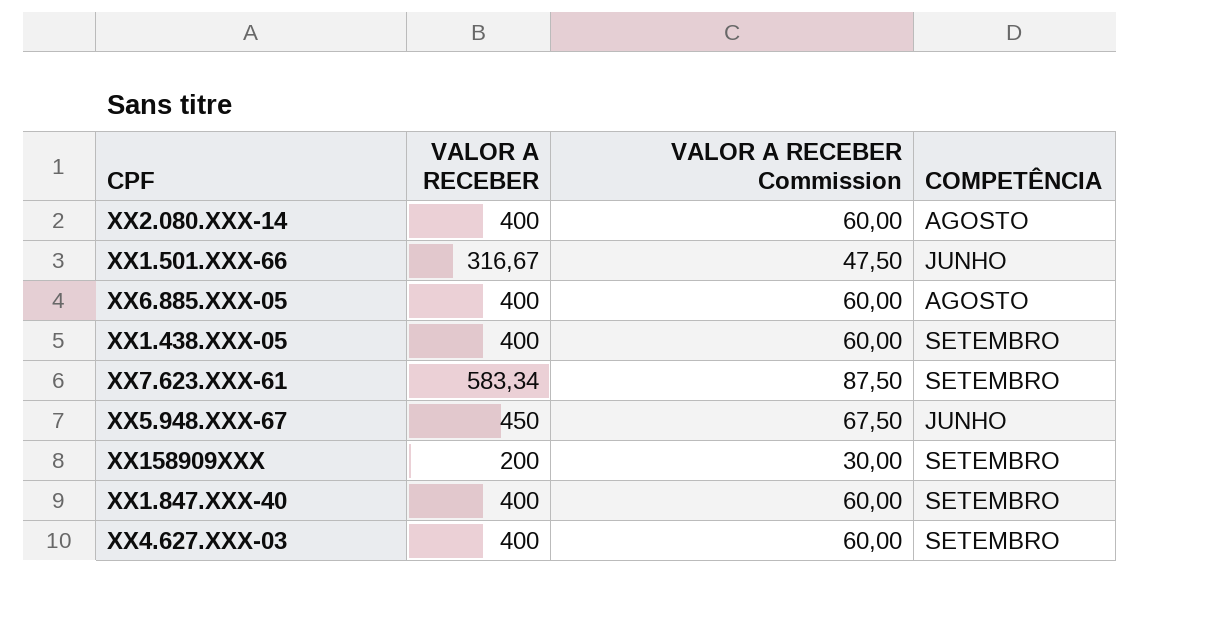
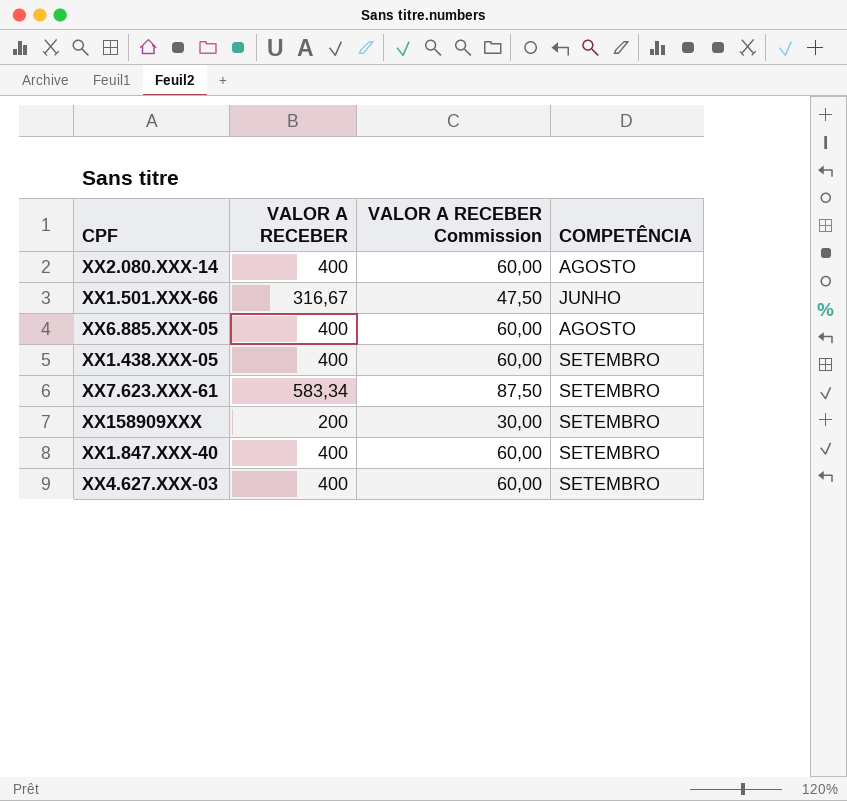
row XX5.948.XXX-67: 450 | 67,50 | JUNHO -> none

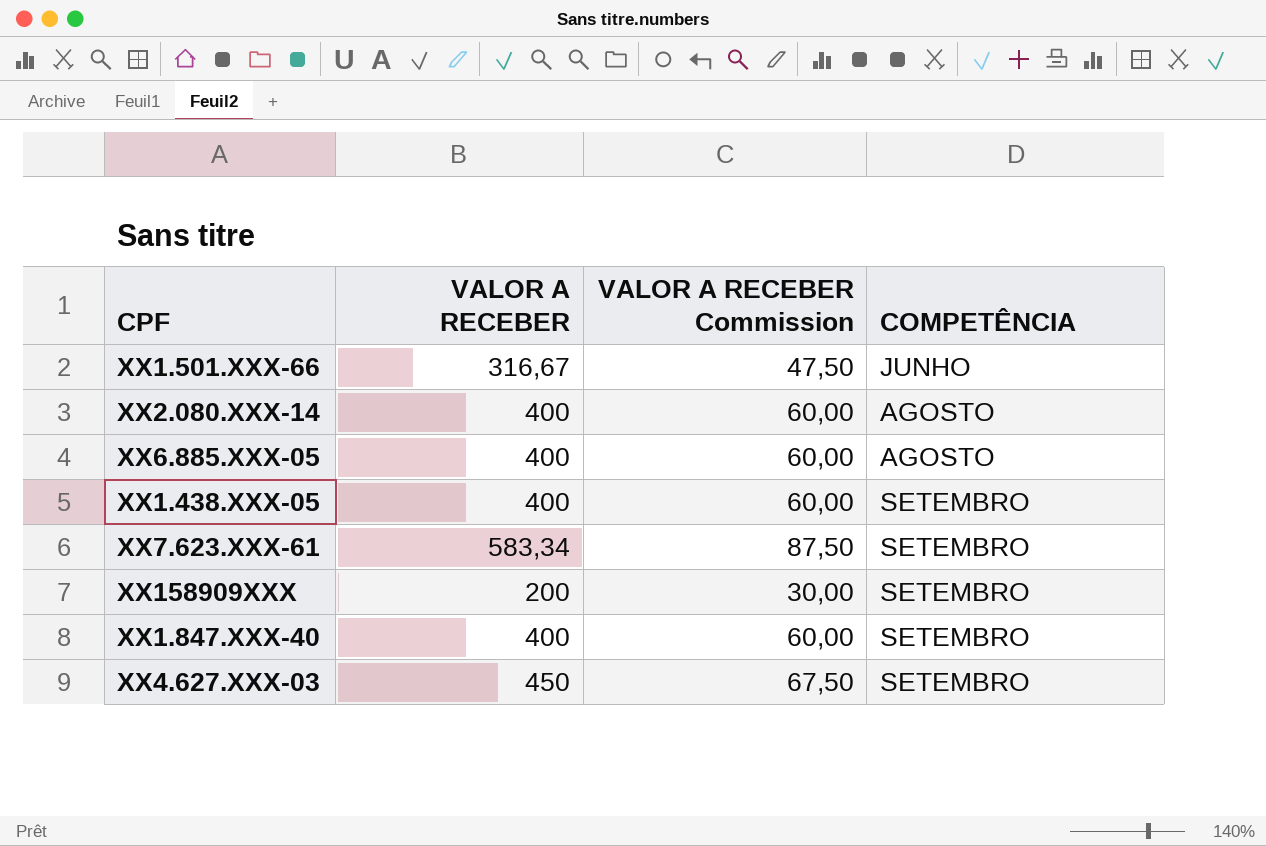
row order: none -> COMPETÊNCIA ascending
XX4.627.XXX-03 | VALOR A RECEBER: 400 -> 450
XX4.627.XXX-03 | VALOR A RECEBER Commission: 60,00 -> 67,50

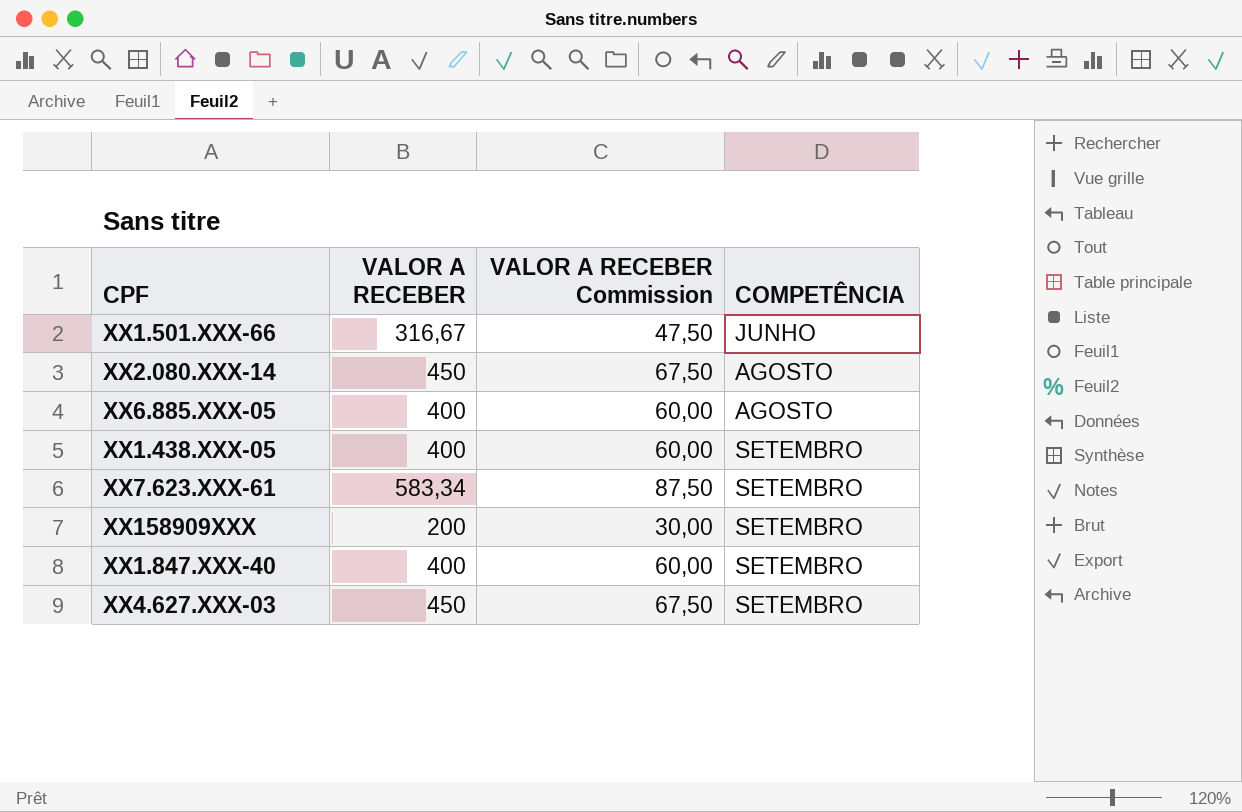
XX2.080.XXX-14 | VALOR A RECEBER: 400 -> 450
XX2.080.XXX-14 | VALOR A RECEBER Commission: 60,00 -> 67,50

